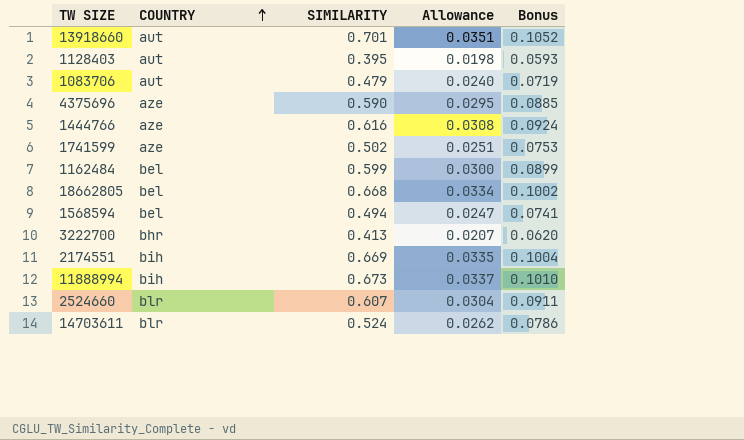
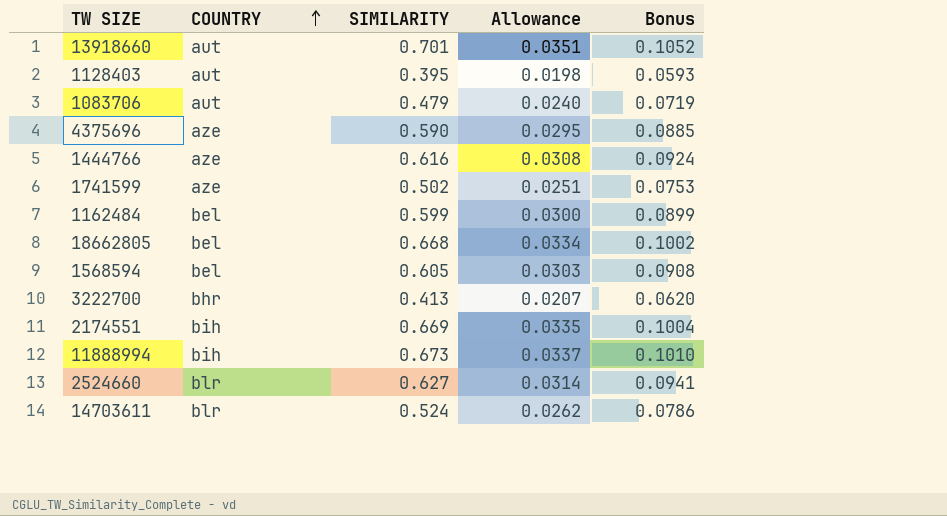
1568594 | SIMILARITY: 0.494 -> 0.605
1568594 | Allowance: 0.0247 -> 0.0303
1568594 | Bonus: 0.0741 -> 0.0908
2524660 | SIMILARITY: 0.607 -> 0.627
2524660 | Allowance: 0.0304 -> 0.0314
2524660 | Bonus: 0.0911 -> 0.0941

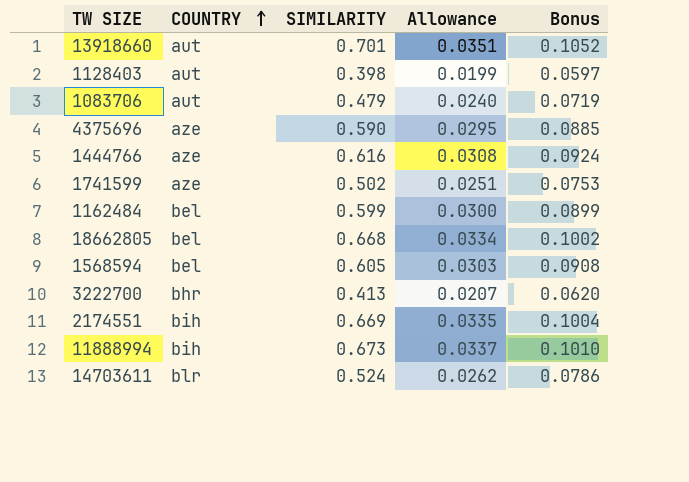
row 2524660: blr | 0.627 | 0.0314 | 0.0941 -> none
1128403 | SIMILARITY: 0.395 -> 0.398
1128403 | Allowance: 0.0198 -> 0.0199
1128403 | Bonus: 0.0593 -> 0.0597

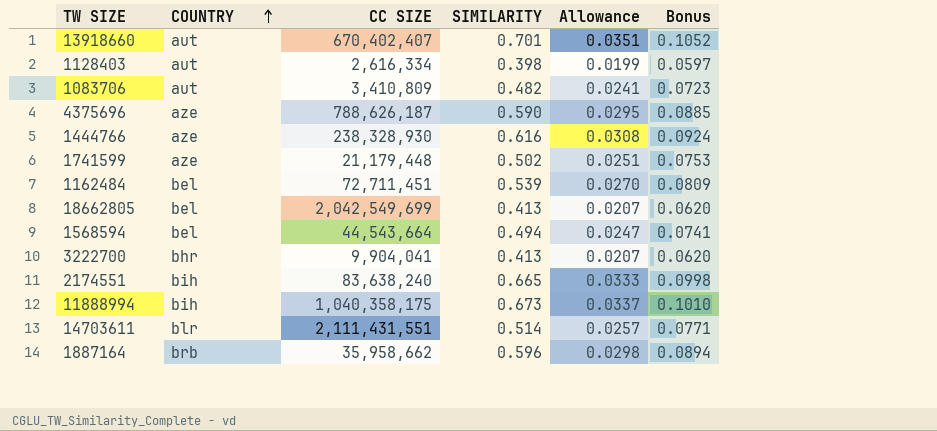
column CC SIZE | position: none -> 3
1083706 | SIMILARITY: 0.479 -> 0.482
1083706 | Allowance: 0.0240 -> 0.0241
1083706 | Bonus: 0.0719 -> 0.0723
1162484 | SIMILARITY: 0.599 -> 0.539
1162484 | Allowance: 0.0300 -> 0.0270
1162484 | Bonus: 0.0899 -> 0.0809
18662805 | SIMILARITY: 0.668 -> 0.413
18662805 | Allowance: 0.0334 -> 0.0207
18662805 | Bonus: 0.1002 -> 0.0620
1568594 | SIMILARITY: 0.605 -> 0.494
1568594 | Allowance: 0.0303 -> 0.0247
1568594 | Bonus: 0.0908 -> 0.0741
2174551 | SIMILARITY: 0.669 -> 0.665
2174551 | Allowance: 0.0335 -> 0.0333
2174551 | Bonus: 0.1004 -> 0.0998
14703611 | SIMILARITY: 0.524 -> 0.514
14703611 | Allowance: 0.0262 -> 0.0257
14703611 | Bonus: 0.0786 -> 0.0771
row 1887164: none -> brb | 35,958,662 | 0.596 | 0.0298 | 0.0894

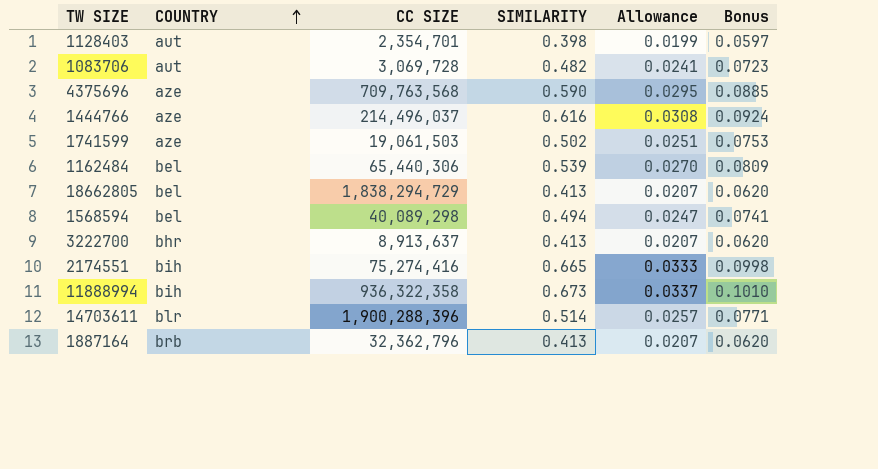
row 13918660: aut | 670,402,407 | 0.701 | 0.0351 | 0.1052 -> none
1128403 | CC SIZE: 2,616,334 -> 2,354,701
1083706 | CC SIZE: 3,410,809 -> 3,069,728
4375696 | CC SIZE: 788,626,187 -> 709,763,568
1444766 | CC SIZE: 238,328,930 -> 214,496,037
1741599 | CC SIZE: 21,179,448 -> 19,061,503
1162484 | CC SIZE: 72,711,451 -> 65,440,306
18662805 | CC SIZE: 2,042,549,699 -> 1,838,294,729
1568594 | CC SIZE: 44,543,664 -> 40,089,298
3222700 | CC SIZE: 9,904,041 -> 8,913,637
2174551 | CC SIZE: 83,638,240 -> 75,274,416
11888994 | CC SIZE: 1,040,358,175 -> 936,322,358
14703611 | CC SIZE: 2,111,431,551 -> 1,900,288,396
1887164 | CC SIZE: 35,958,662 -> 32,362,796
1887164 | SIMILARITY: 0.596 -> 0.413
1887164 | Allowance: 0.0298 -> 0.0207
1887164 | Bonus: 0.0894 -> 0.0620

